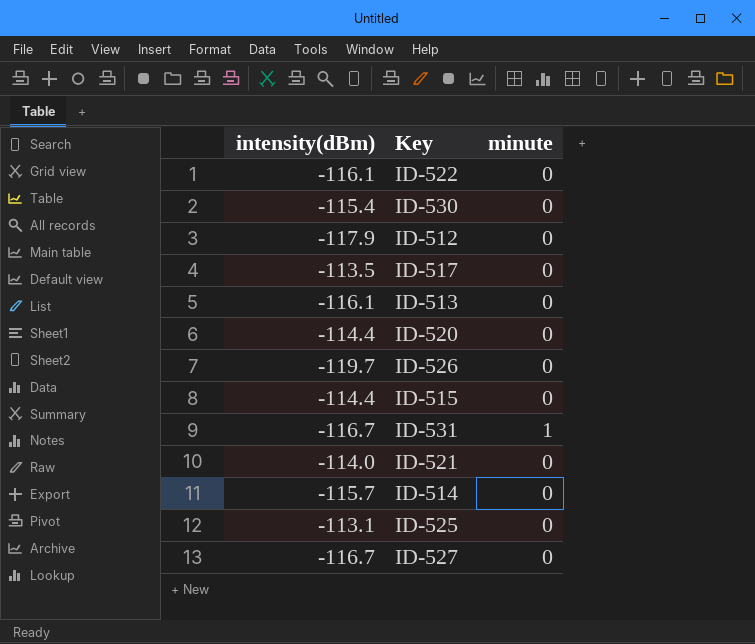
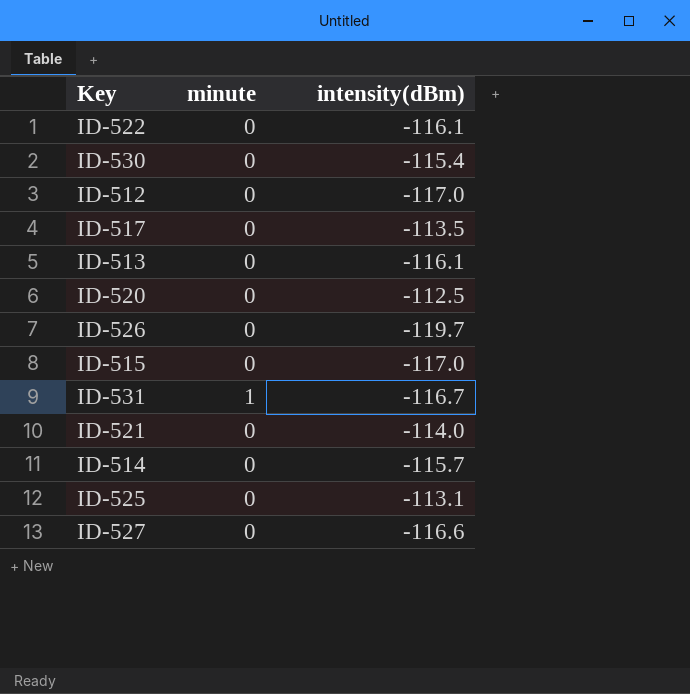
column intensity(dBm) | position: 1 -> 3
ID-512 | intensity(dBm): -117.9 -> -117.0
ID-520 | intensity(dBm): -114.4 -> -112.5
ID-515 | intensity(dBm): -114.4 -> -117.0
ID-527 | intensity(dBm): -116.7 -> -116.6

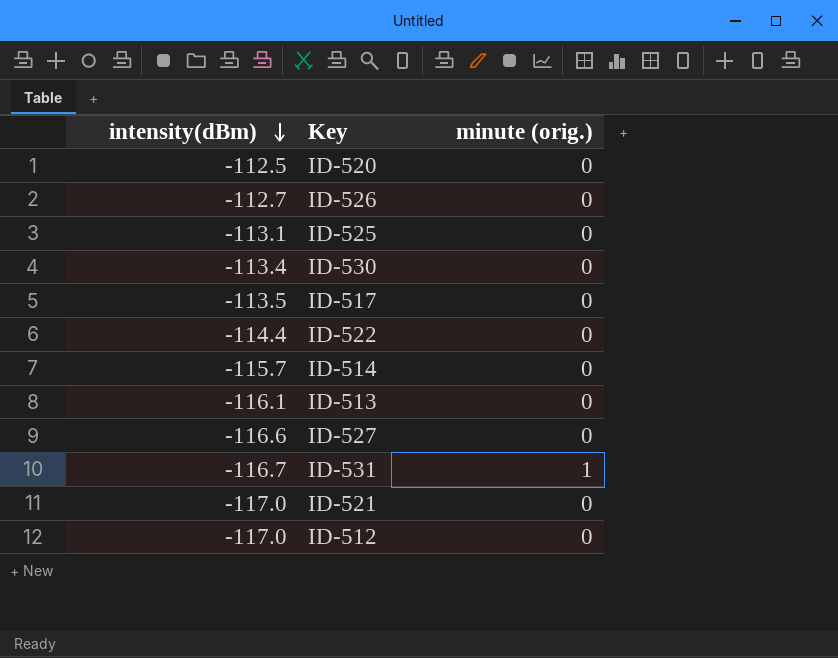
row order: none -> intensity(dBm) descending
column intensity(dBm) | position: 3 -> 1
column name: minute -> minute (orig.)
row ID-515: 0 | -117.0 -> none
ID-526 | intensity(dBm): -119.7 -> -112.7
ID-530 | intensity(dBm): -115.4 -> -113.4
ID-522 | intensity(dBm): -116.1 -> -114.4
ID-521 | intensity(dBm): -114.0 -> -117.0

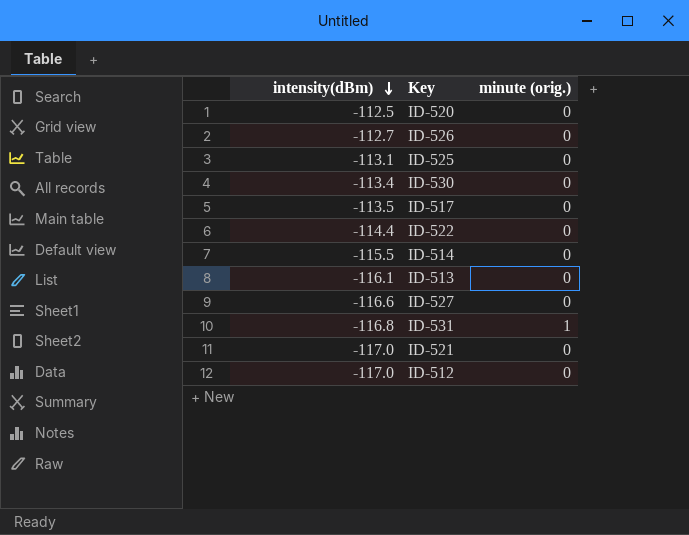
ID-514 | intensity(dBm): -115.7 -> -115.5
ID-531 | intensity(dBm): -116.7 -> -116.8

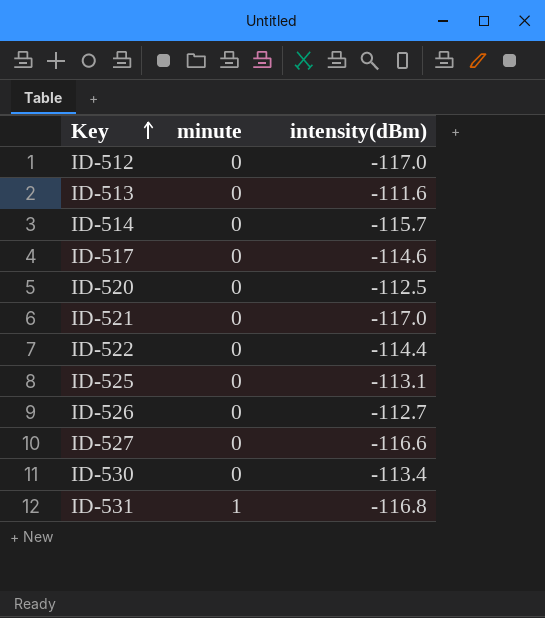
row order: intensity(dBm) descending -> Key ascending
column name: minute (orig.) -> minute
column intensity(dBm) | position: 1 -> 3
ID-513 | intensity(dBm): -116.1 -> -111.6
ID-514 | intensity(dBm): -115.5 -> -115.7
ID-517 | intensity(dBm): -113.5 -> -114.6

